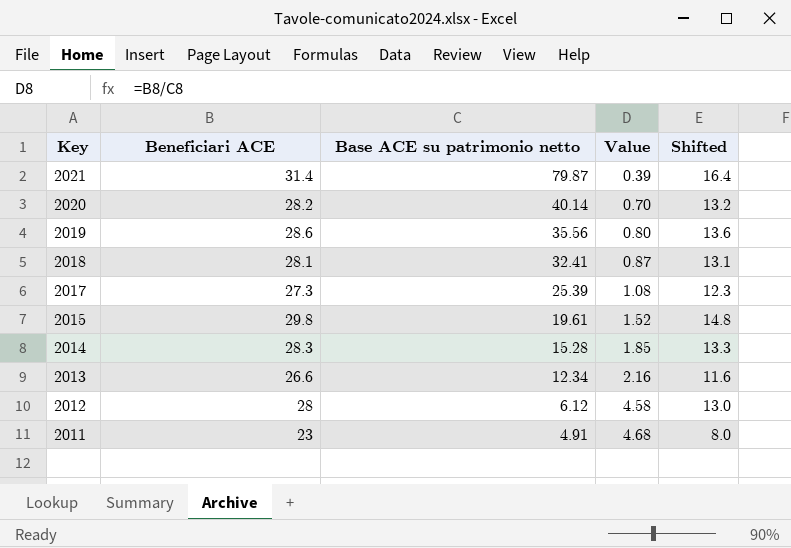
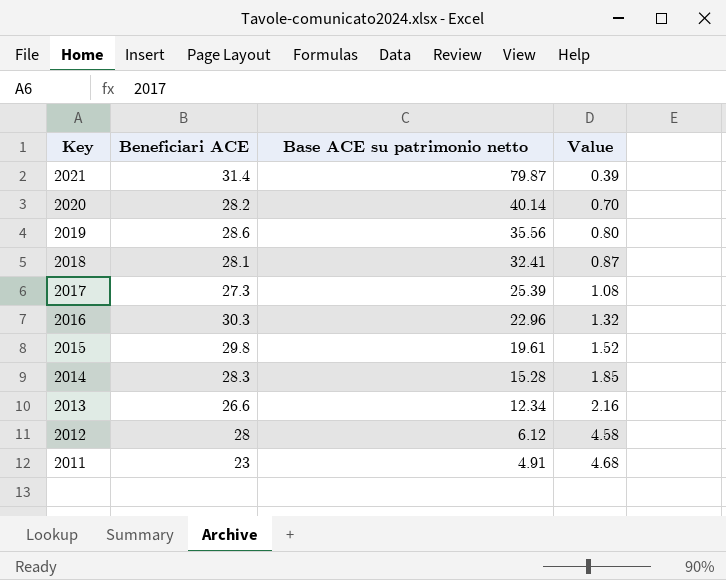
column Shifted | formula: [Beneficiari ACE] - 15 -> none
row 2016: none -> 30.3 | 22.96 | 1.32

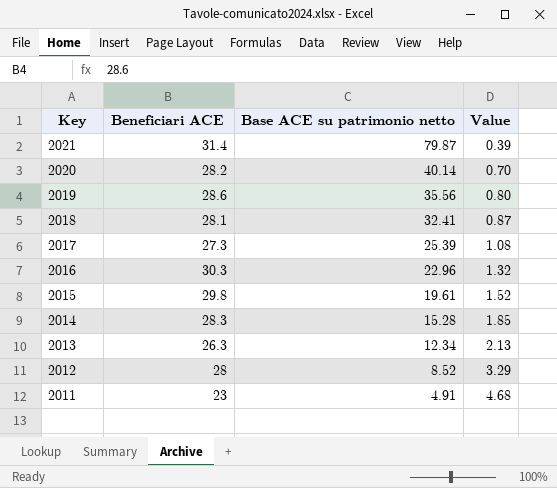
2013 | Beneficiari ACE: 26.6 -> 26.3
2013 | Value: 2.16 -> 2.13
2012 | Base ACE su patrimonio netto: 6.12 -> 8.52
2012 | Value: 4.58 -> 3.29

